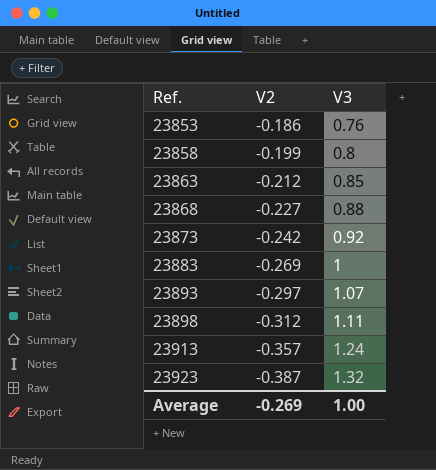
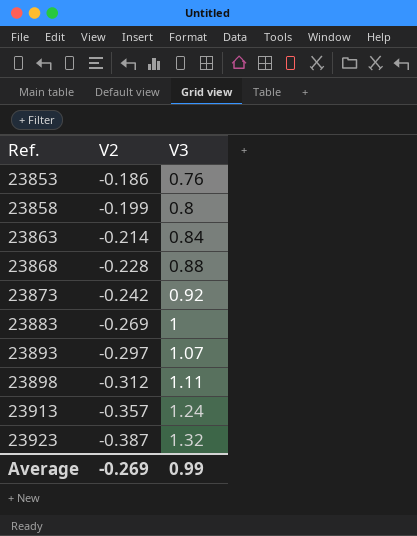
23863 | V2: -0.212 -> -0.214
23863 | V3: 0.85 -> 0.84
23868 | V2: -0.227 -> -0.228
Average | V3: 1.00 -> 0.99

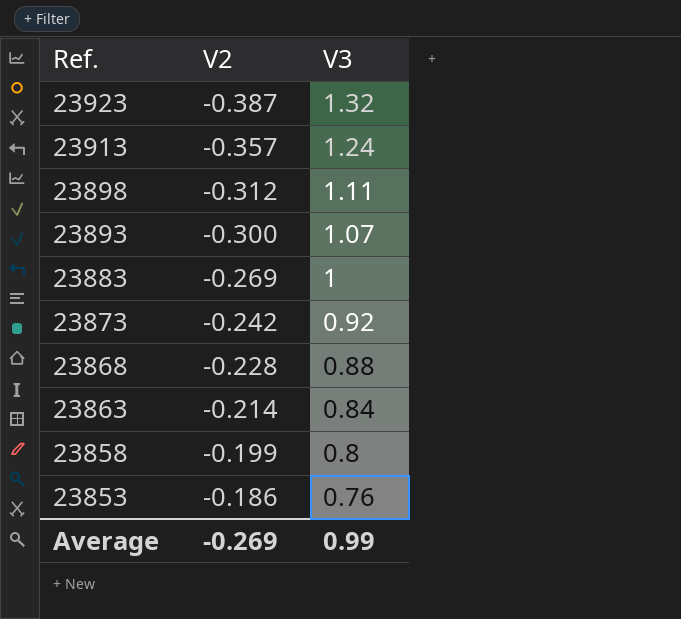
row order: Ref. ascending -> Ref. descending
23893 | V2: -0.297 -> -0.300

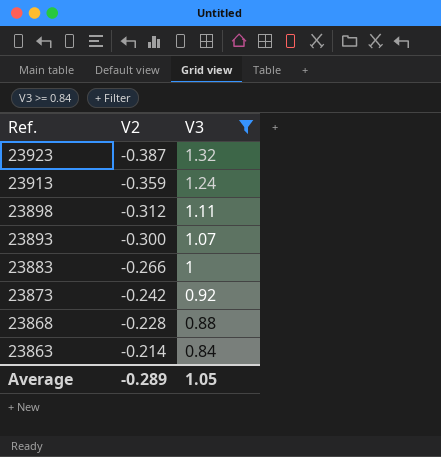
filter: none -> V3 >= 0.84
23913 | V2: -0.357 -> -0.359
23883 | V2: -0.269 -> -0.266
Average | V2: -0.269 -> -0.289
Average | V3: 0.99 -> 1.05

